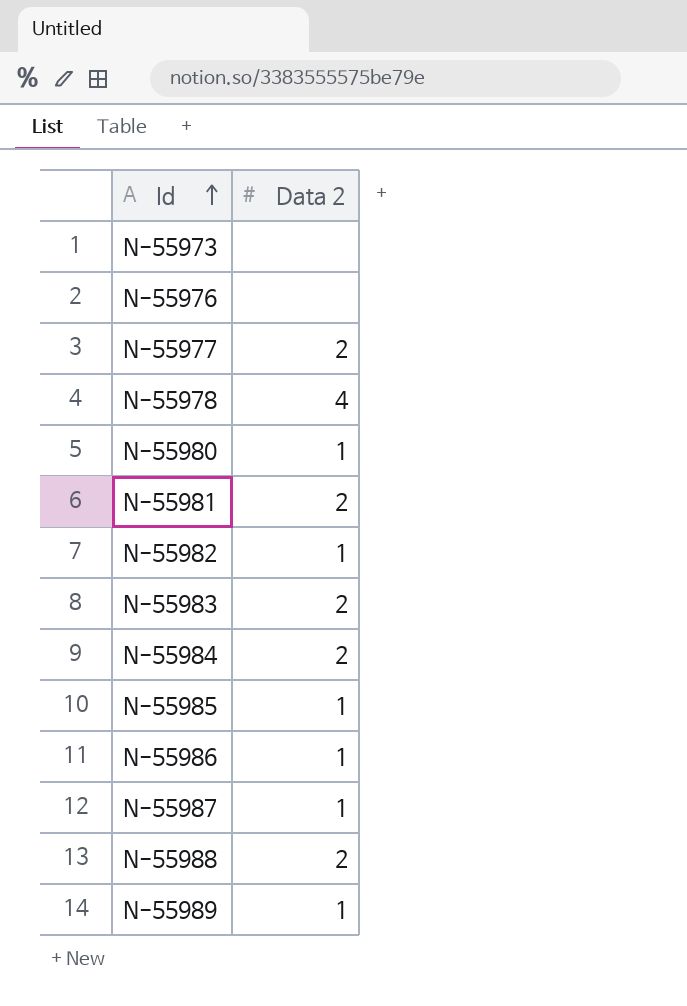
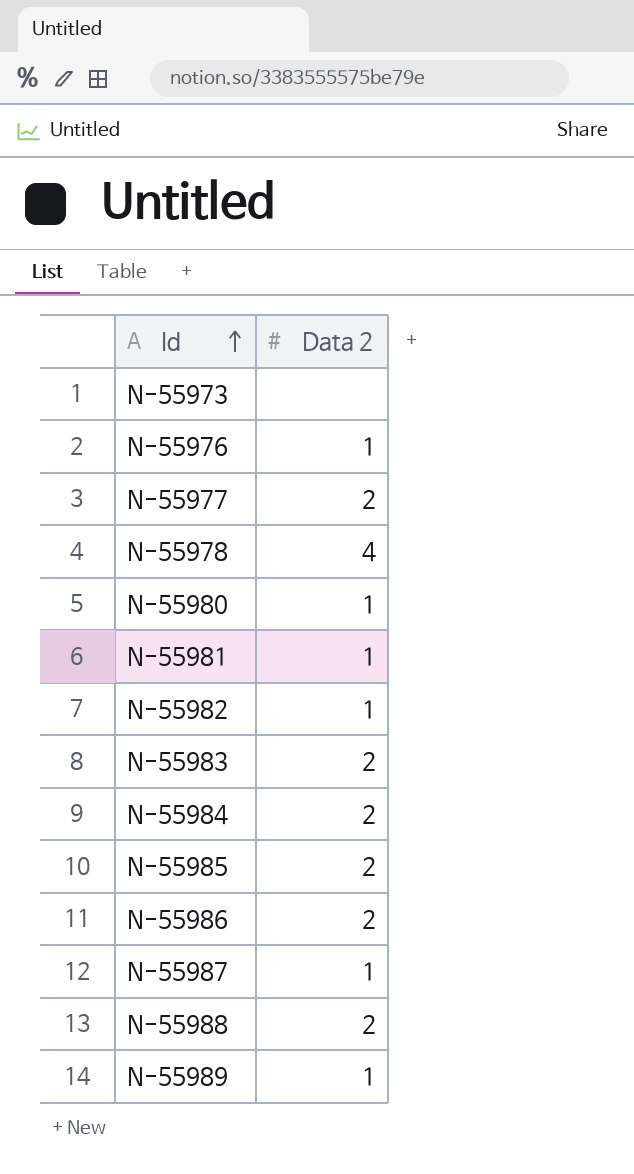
N-55976 | Data 2: none -> 1
N-55981 | Data 2: 2 -> 1
N-55985 | Data 2: 1 -> 2
N-55986 | Data 2: 1 -> 2

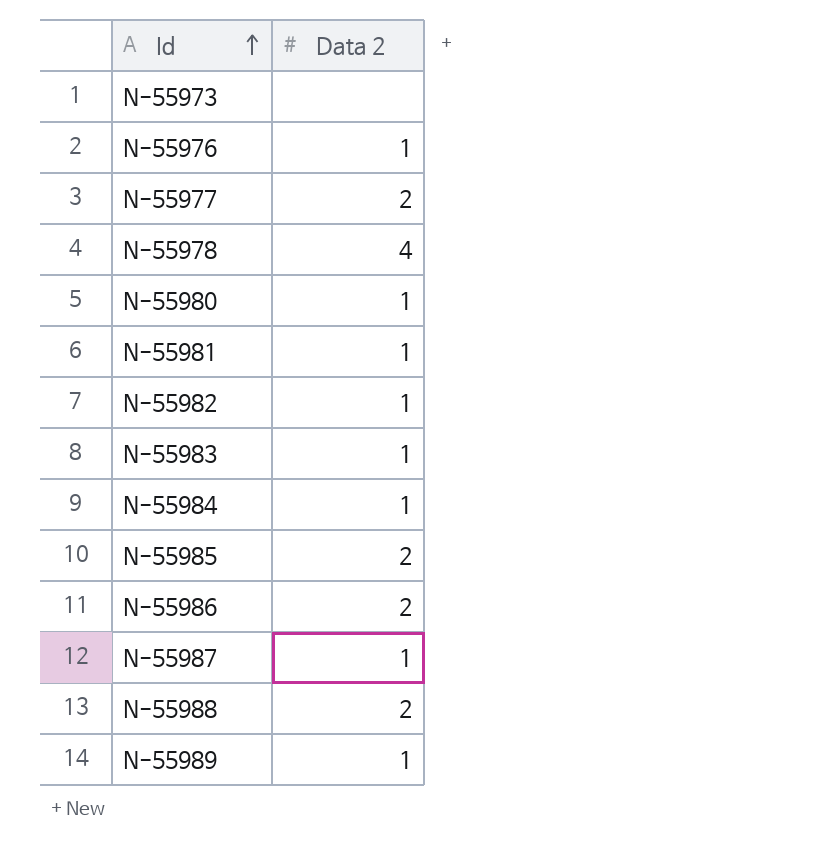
N-55983 | Data 2: 2 -> 1
N-55984 | Data 2: 2 -> 1

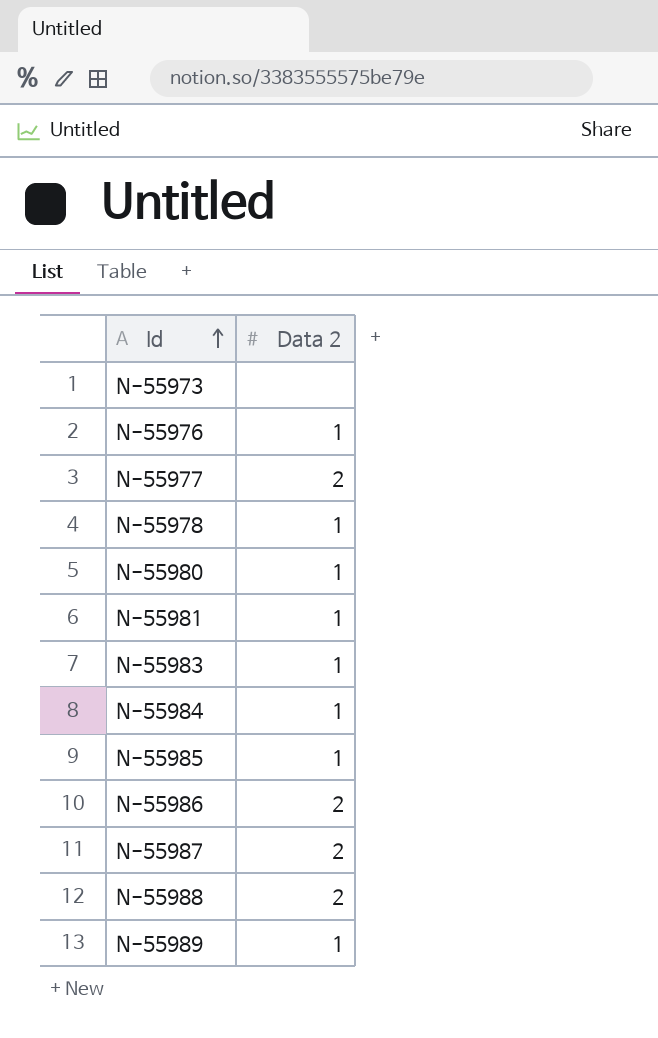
row N-55982: 1 -> none
N-55978 | Data 2: 4 -> 1
N-55985 | Data 2: 2 -> 1
N-55987 | Data 2: 1 -> 2

